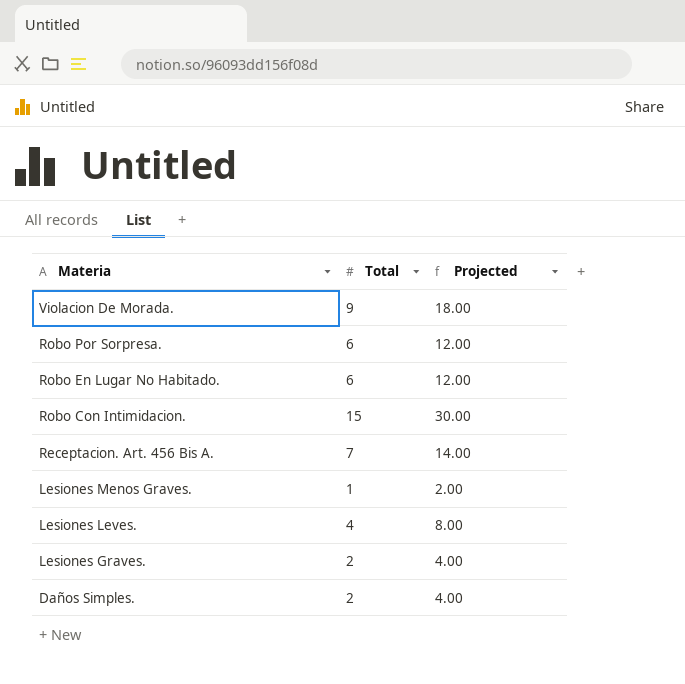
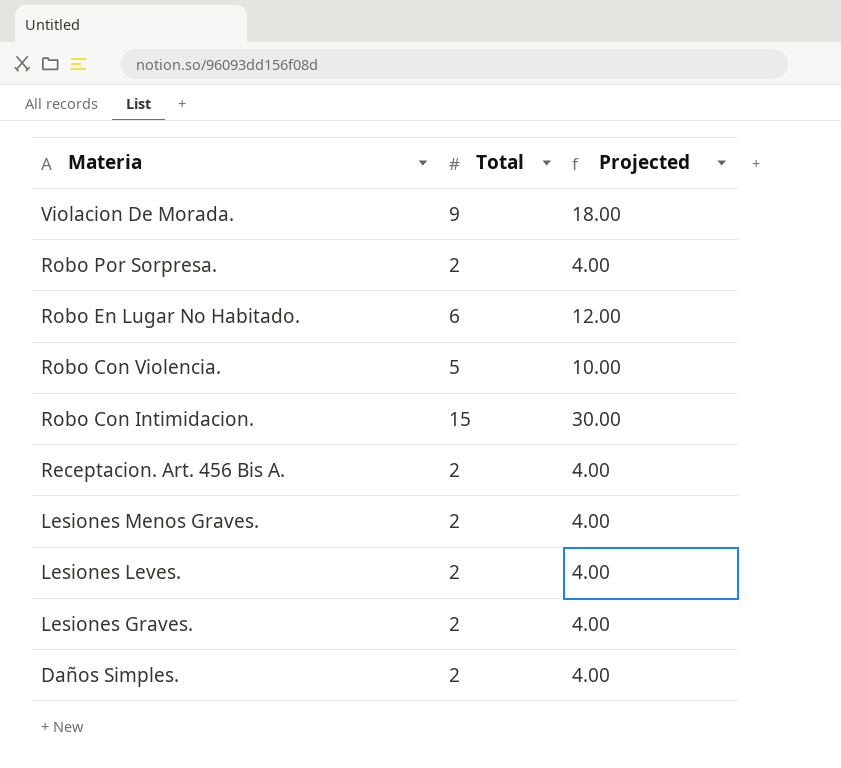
Robo Por Sorpresa. | Total: 6 -> 2
Robo Por Sorpresa. | Projected: 12.00 -> 4.00
row Robo Con Violencia.: none -> 5 | 10.00
Receptacion. Art. 456 Bis A. | Total: 7 -> 2
Receptacion. Art. 456 Bis A. | Projected: 14.00 -> 4.00
Lesiones Menos Graves. | Total: 1 -> 2
Lesiones Menos Graves. | Projected: 2.00 -> 4.00
Lesiones Leves. | Total: 4 -> 2
Lesiones Leves. | Projected: 8.00 -> 4.00

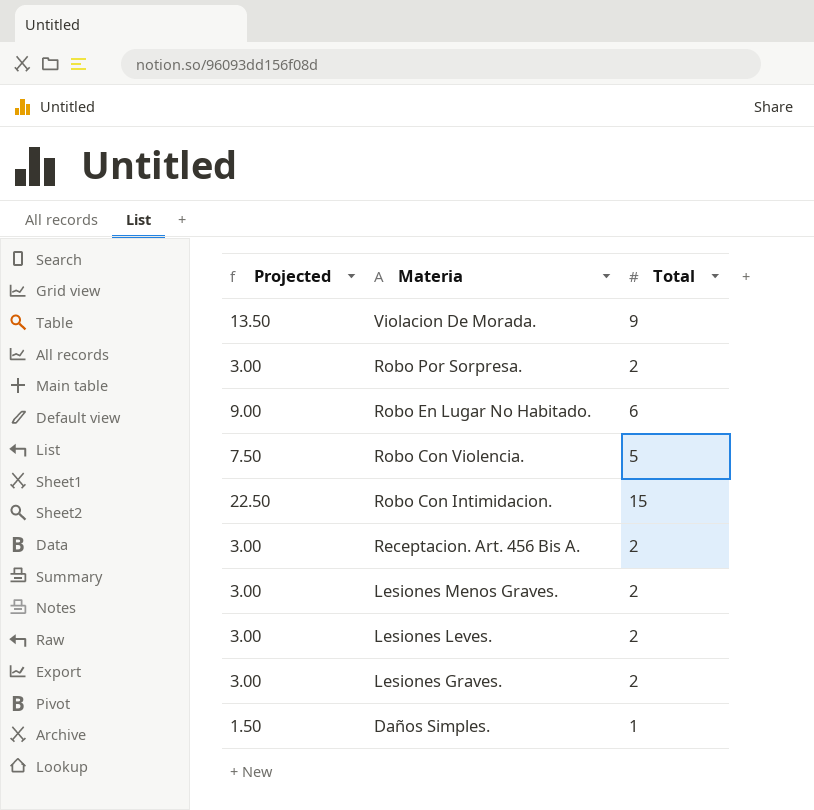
column Projected | formula: [Total] * 2 -> [Total] * 1.5
column Projected | position: 3 -> 1
Daños Simples. | Total: 2 -> 1

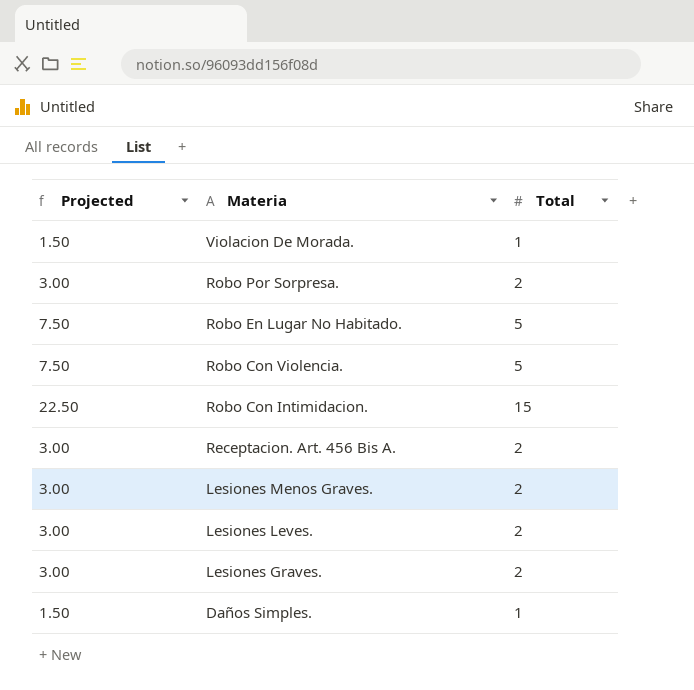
Violacion De Morada. | Projected: 13.50 -> 1.50
Violacion De Morada. | Total: 9 -> 1
Robo En Lugar No Habitado. | Projected: 9.00 -> 7.50
Robo En Lugar No Habitado. | Total: 6 -> 5

